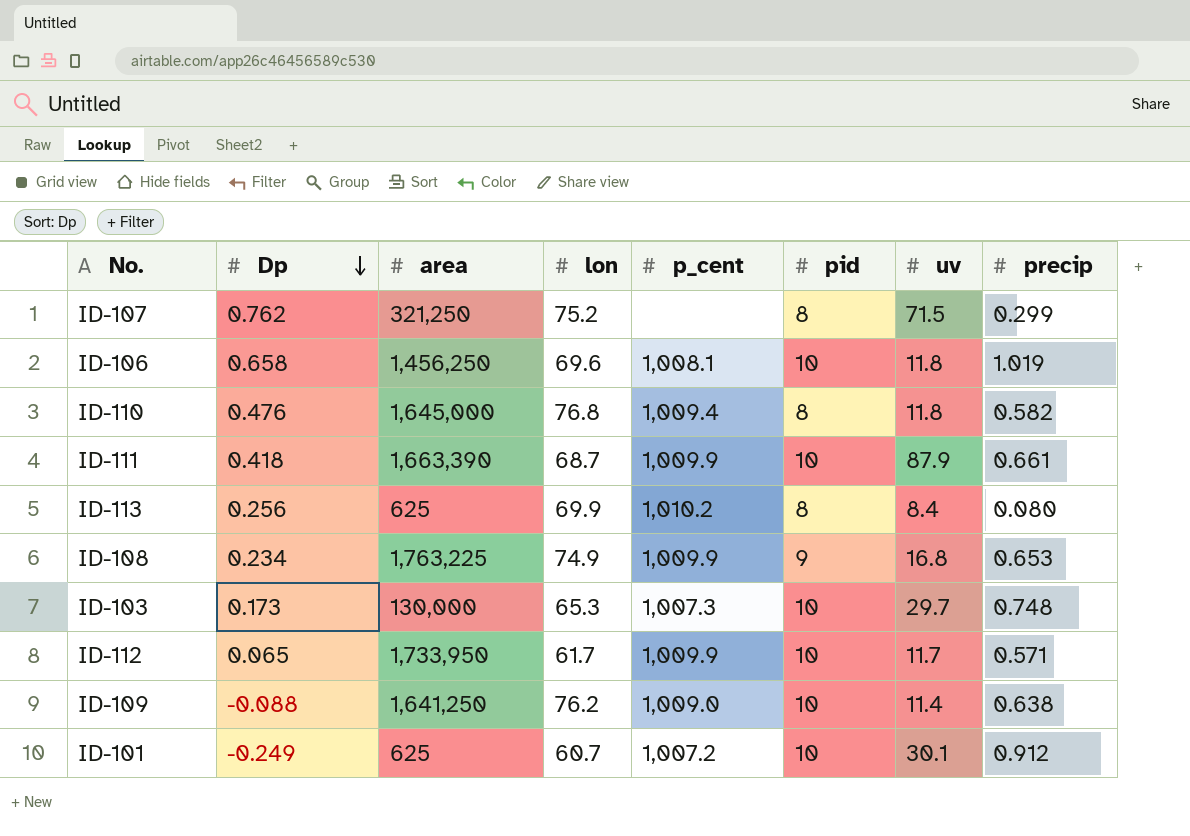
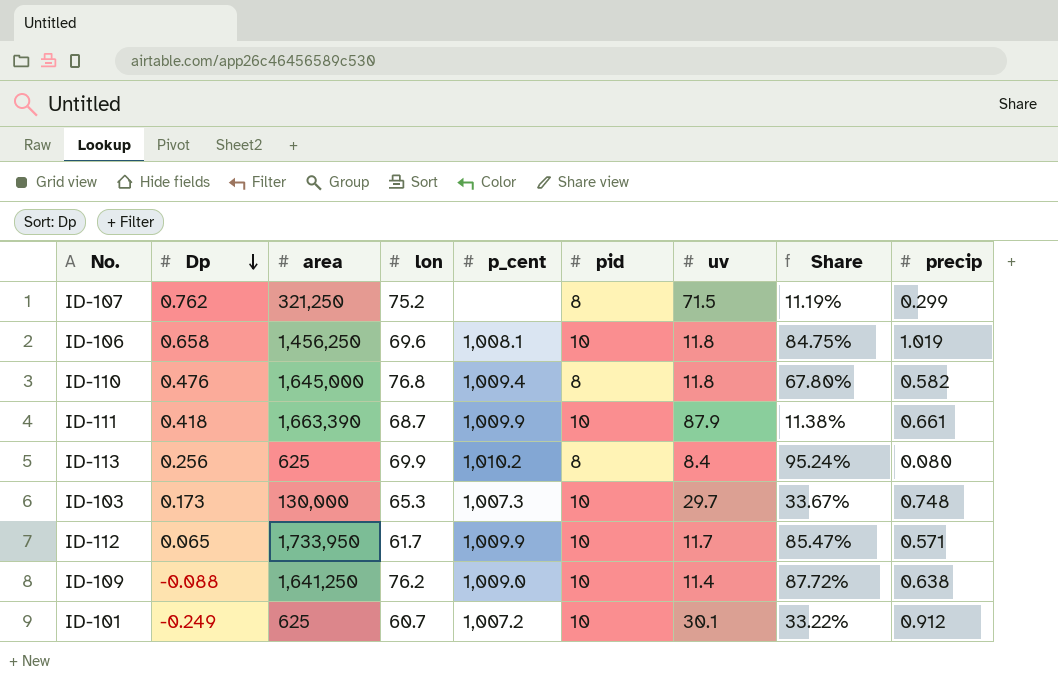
column Share | formula: none -> [pid] / [uv]
row ID-108: 0.234 | 1,763,225 | 74.9 | 1,009.9 | 9 | 16.8 | 0.653 -> none

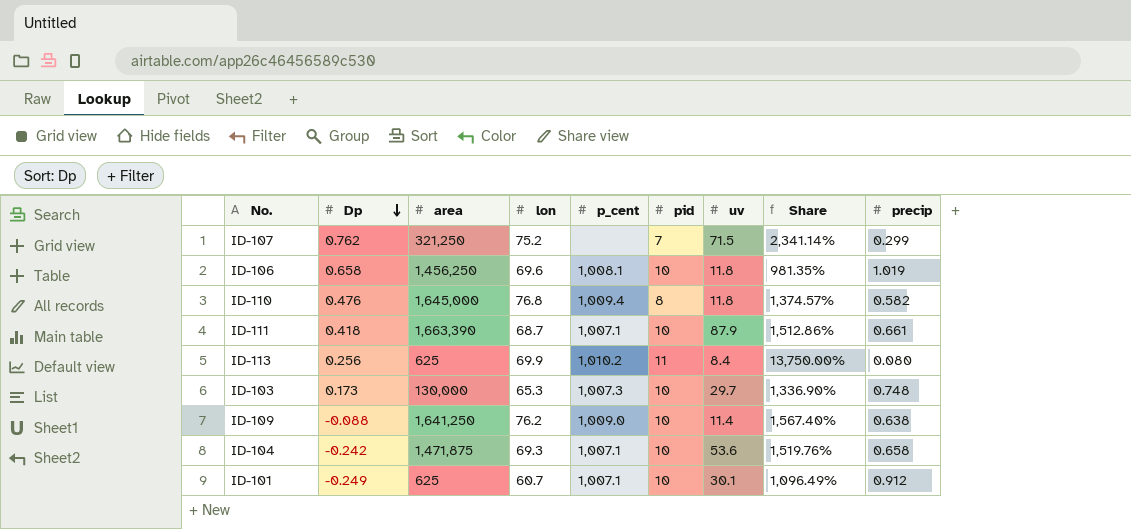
column Share | formula: [pid] / [uv] -> [pid] / [precip]
row ID-112: 0.065 | 1,733,950 | 61.7 | 1,009.9 | 10 | 11.7 | 85.47% | 0.571 -> none
ID-107 | pid: 8 -> 7
ID-111 | p_cent: 1,009.9 -> 1,007.1
ID-113 | pid: 8 -> 11
row ID-104: none -> -0.242 | 1,471,875 | 69.3 | 1,007.1 | 10 | 53.6 | 1,519.76% | 0.658
ID-101 | p_cent: 1,007.2 -> 1,007.1

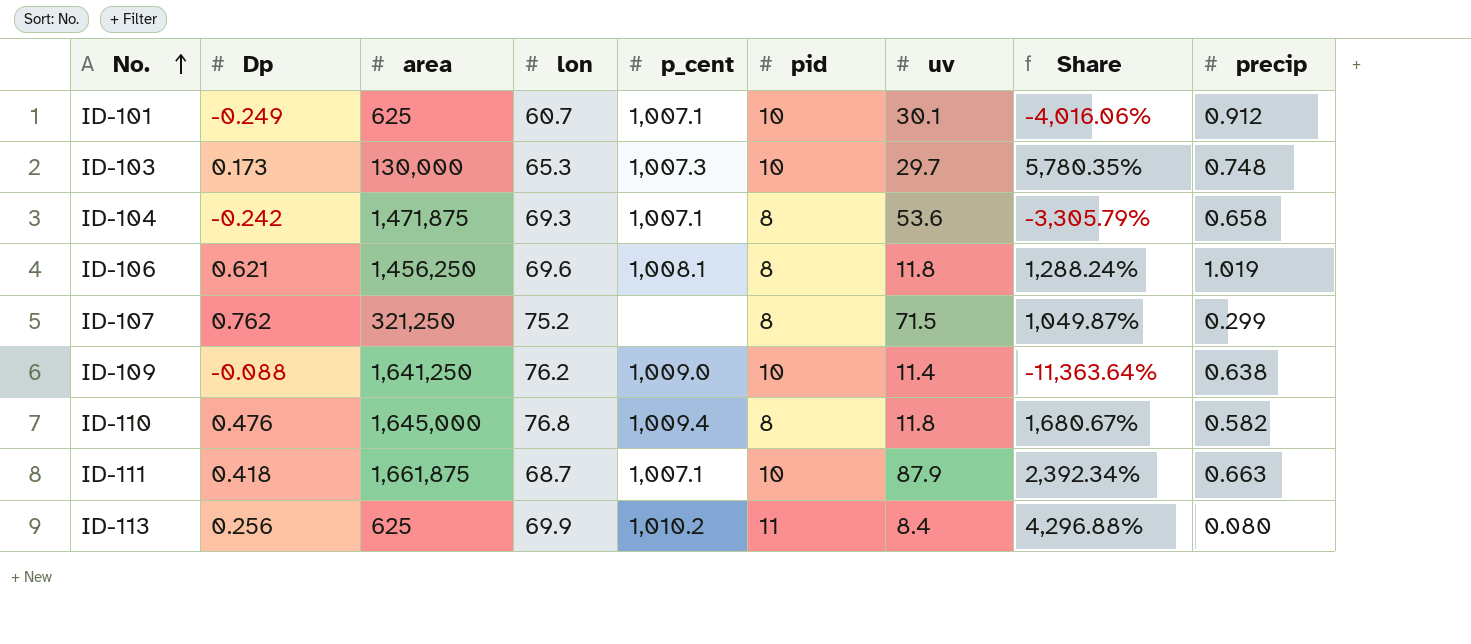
row order: Dp descending -> No. ascending
column Share | formula: [pid] / [precip] -> [pid] / [Dp]
ID-104 | pid: 10 -> 8
ID-106 | Dp: 0.658 -> 0.621
ID-106 | pid: 10 -> 8
ID-107 | pid: 7 -> 8
ID-111 | area: 1,663,390 -> 1,661,875
ID-111 | precip: 0.661 -> 0.663

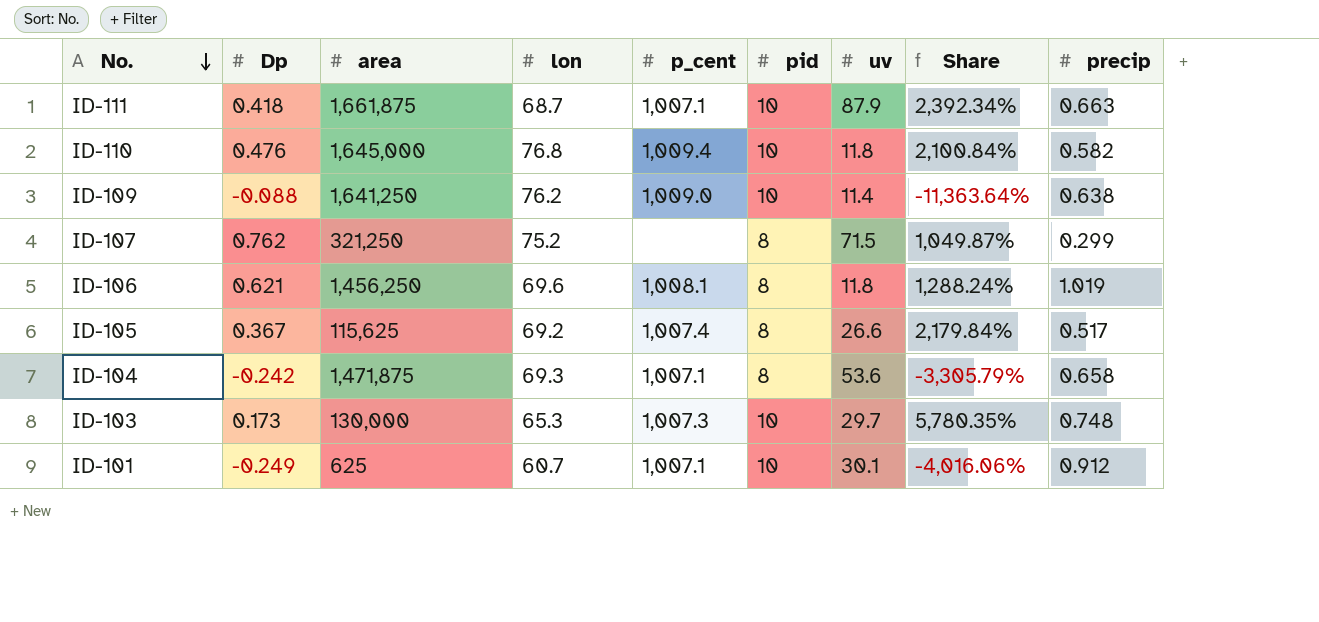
row order: No. ascending -> No. descending
row ID-113: 0.256 | 625 | 69.9 | 1,010.2 | 11 | 8.4 | 4,296.88% | 0.080 -> none
ID-110 | pid: 8 -> 10
ID-110 | Share: 1,680.67% -> 2,100.84%
row ID-105: none -> 0.367 | 115,625 | 69.2 | 1,007.4 | 8 | 26.6 | 2,179.84% | 0.517

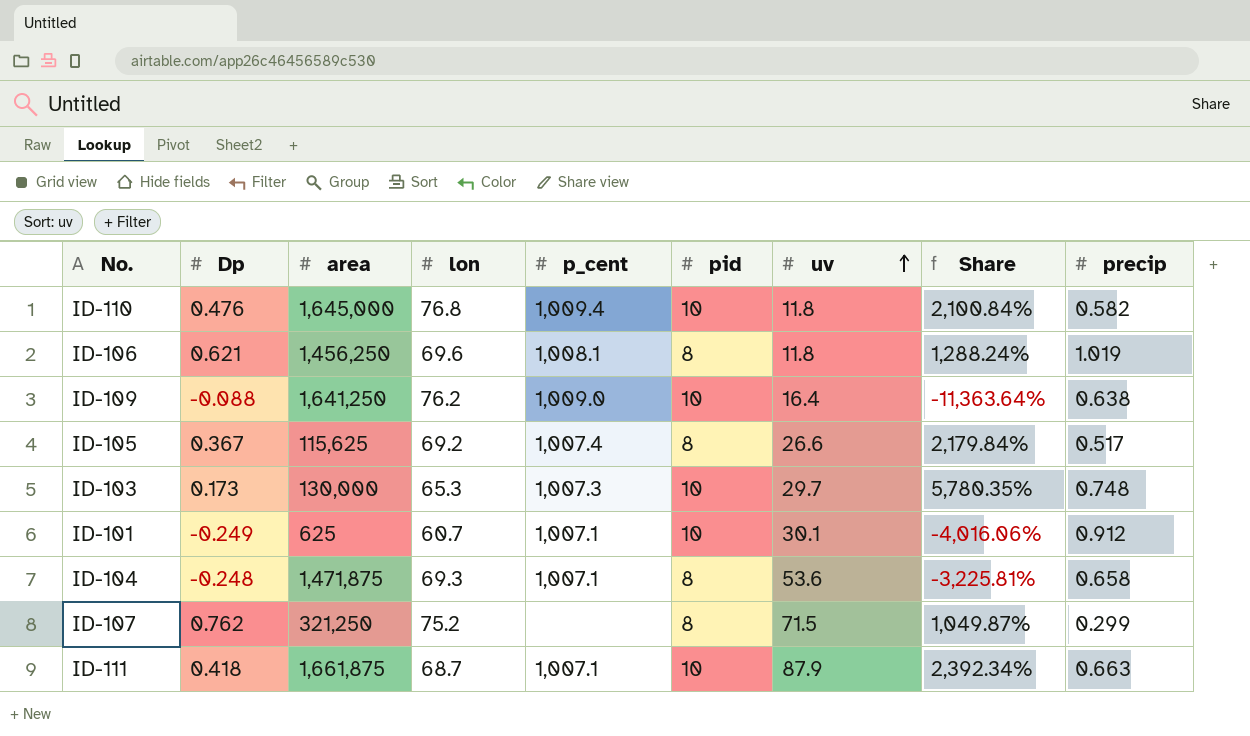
row order: No. descending -> uv ascending
ID-109 | uv: 11.4 -> 16.4
ID-104 | Dp: -0.242 -> -0.248
ID-104 | Share: -3,305.79% -> -3,225.81%

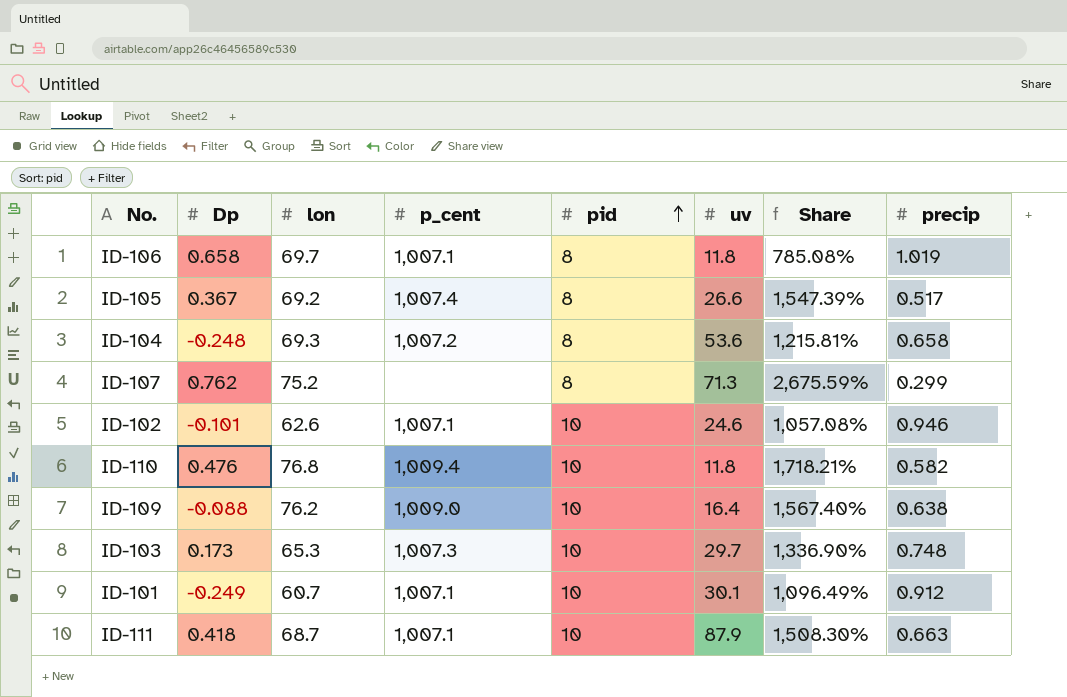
row order: uv ascending -> pid ascending
column area | position: 3 -> none
column Share | formula: [pid] / [Dp] -> [pid] / [precip]
ID-106 | Dp: 0.621 -> 0.658
ID-106 | lon: 69.6 -> 69.7
ID-106 | p_cent: 1,008.1 -> 1,007.1
ID-104 | p_cent: 1,007.1 -> 1,007.2
ID-107 | uv: 71.5 -> 71.3
row ID-102: none -> -0.101 | 62.6 | 1,007.1 | 10 | 24.6 | 1,057.08% | 0.946

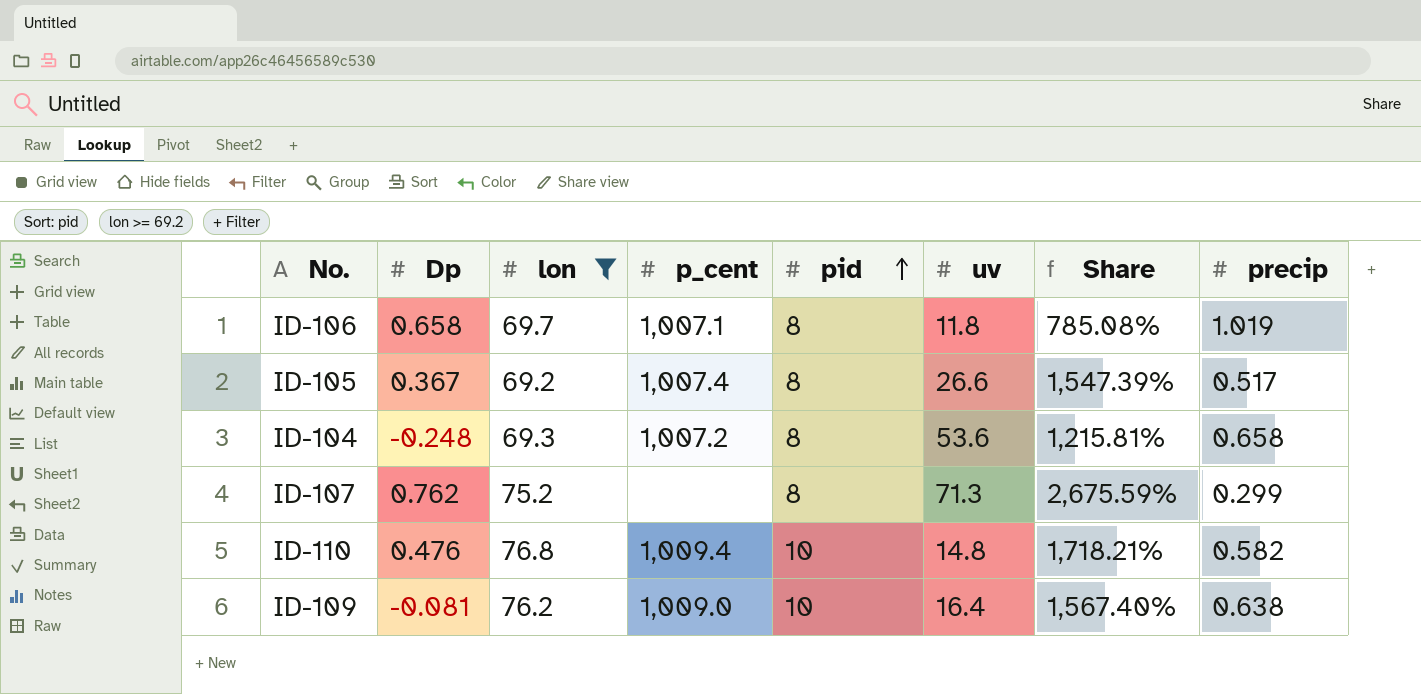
filter: none -> lon >= 69.2
ID-110 | uv: 11.8 -> 14.8
ID-109 | Dp: -0.088 -> -0.081

